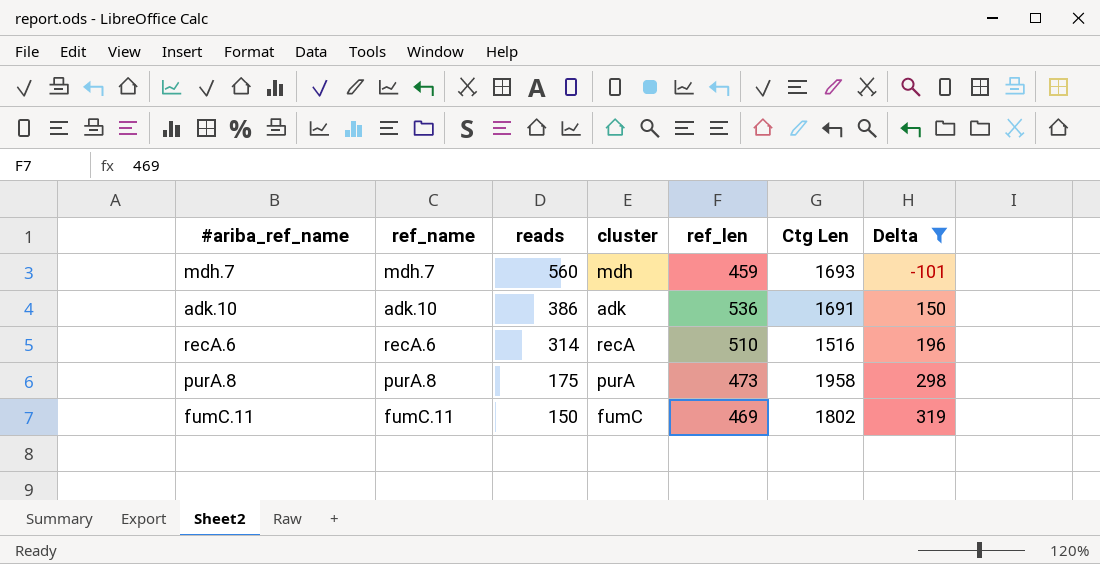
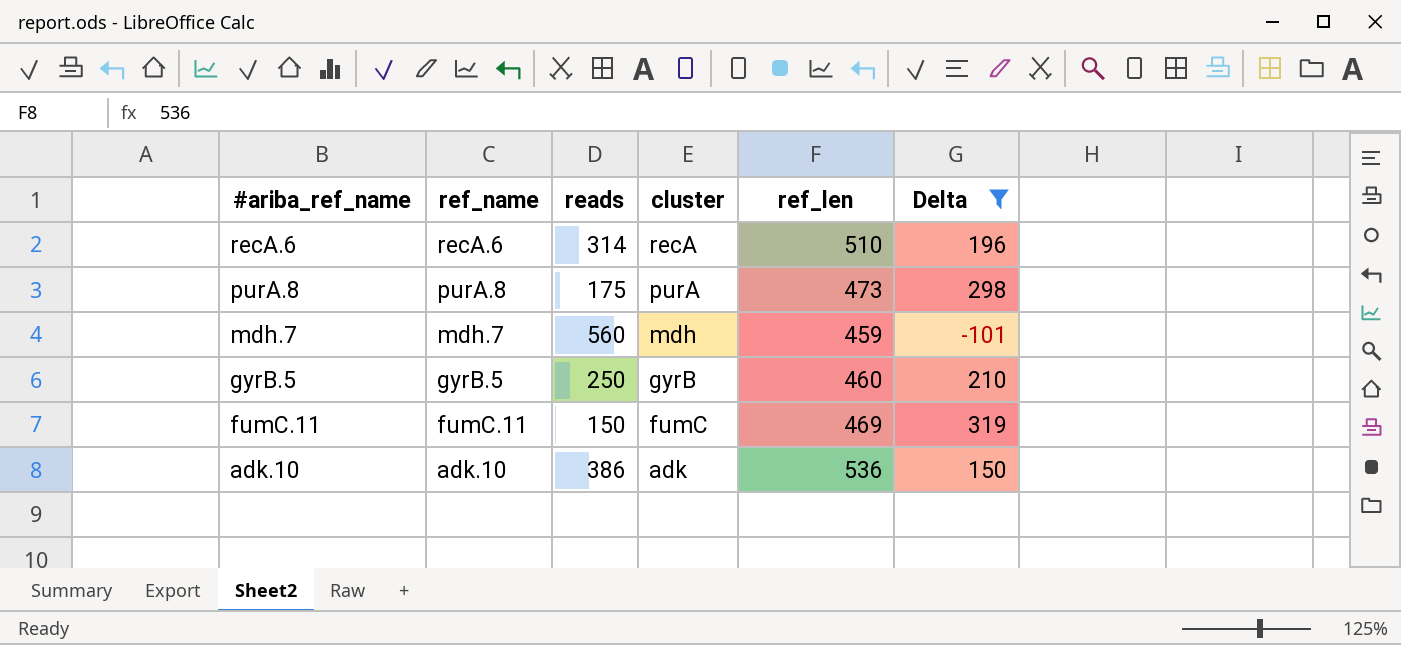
row order: reads descending -> #ariba_ref_name descending
column Ctg Len | position: 6 -> none
row gyrB.5: none -> gyrB.5 | 250 | gyrB | 460 | 210

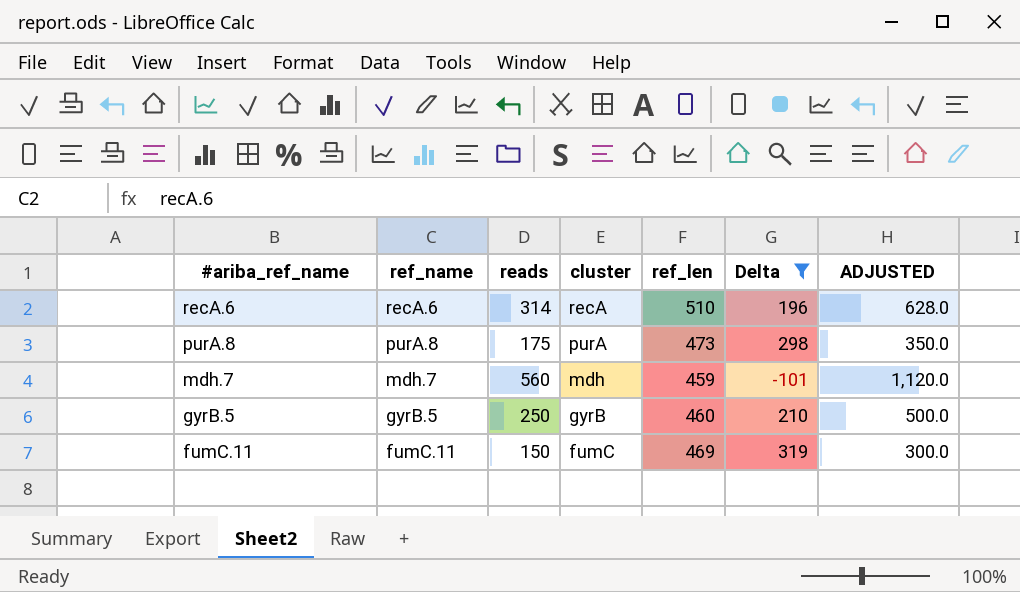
column ADJUSTED | formula: none -> [reads] * 2
row adk.10: adk.10 | 386 | adk | 536 | 150 -> none

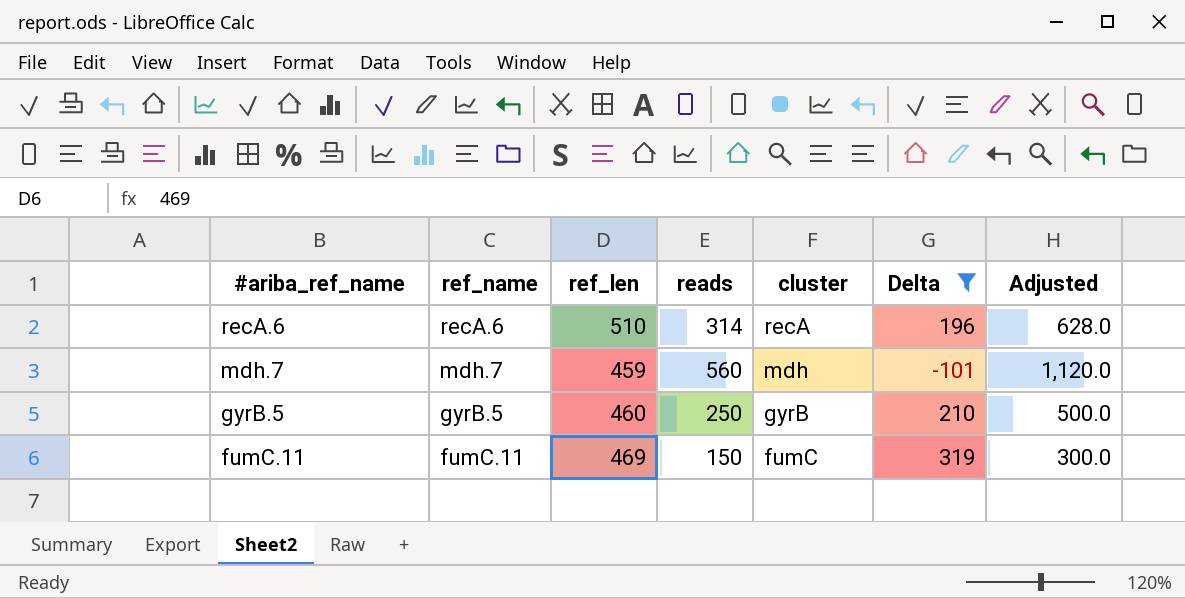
column ref_len | position: 5 -> 3
column name: ADJUSTED -> Adjusted
row purA.8: purA.8 | 175 | purA | 473 | 298 | 350.0 -> none

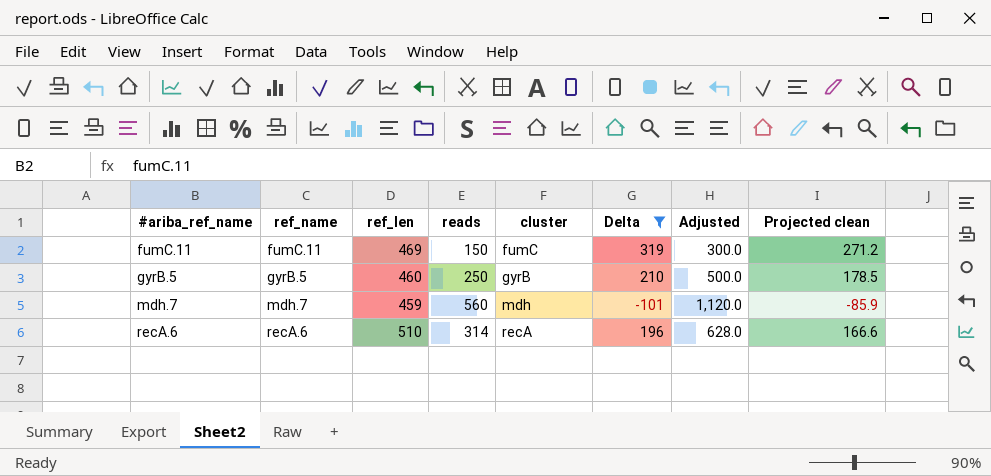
row order: #ariba_ref_name descending -> #ariba_ref_name ascending
column Projected clean | formula: none -> [Delta] * 0.85

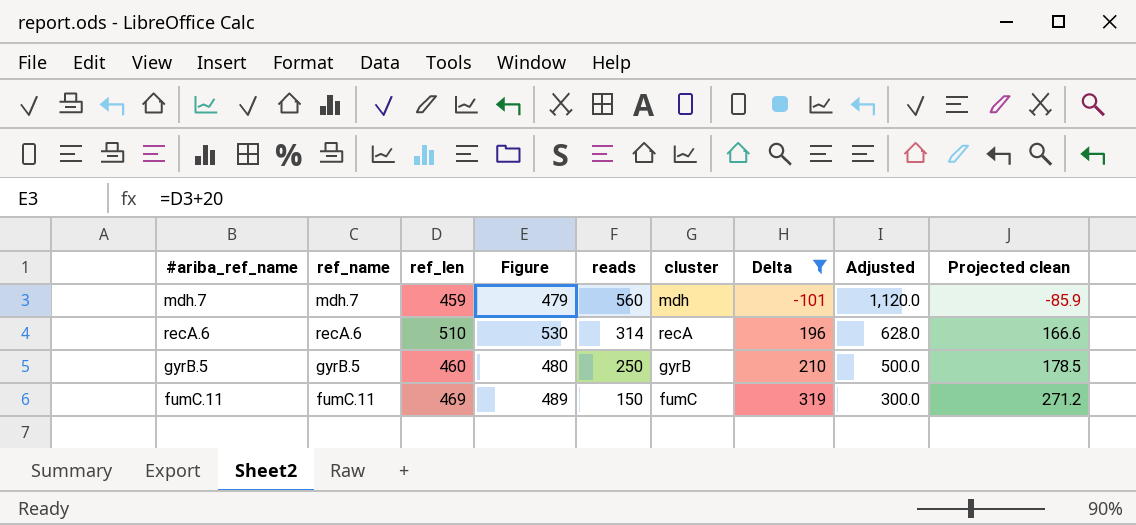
row order: #ariba_ref_name ascending -> reads descending
column Figure | formula: none -> [ref_len] + 20

